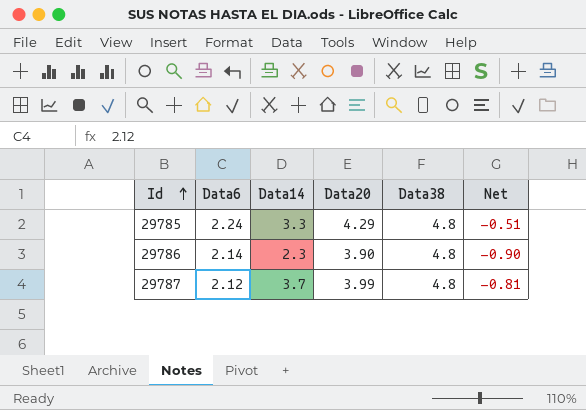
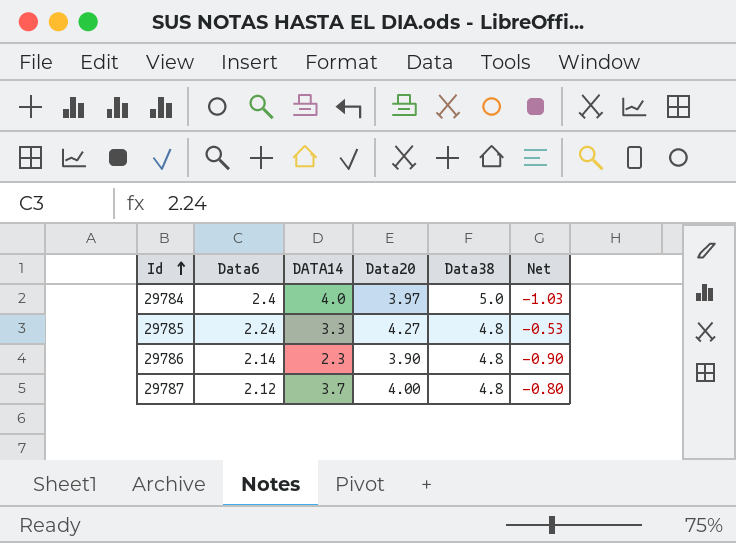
column name: Data14 -> DATA14
row 29784: none -> 2.4 | 4.0 | 3.97 | 5.0 | -1.03
29785 | Data20: 4.29 -> 4.27
29785 | Net: -0.51 -> -0.53
29787 | Data20: 3.99 -> 4.00
29787 | Net: -0.81 -> -0.80

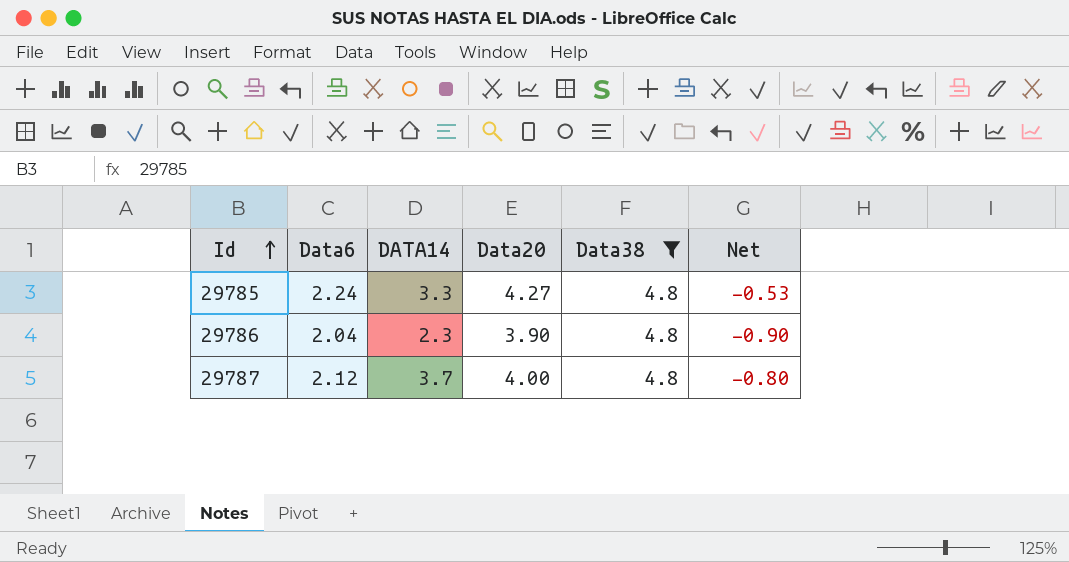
filter: none -> Data38 = 4.8
29786 | Data6: 2.14 -> 2.04

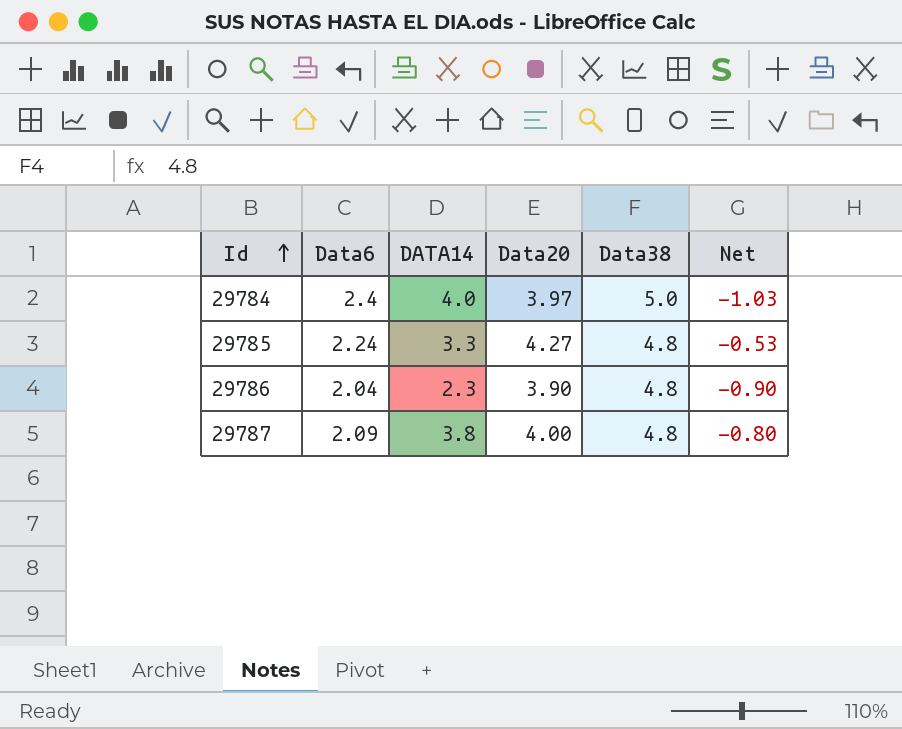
filter: Data38 = 4.8 -> none
29787 | Data6: 2.12 -> 2.09
29787 | DATA14: 3.7 -> 3.8

